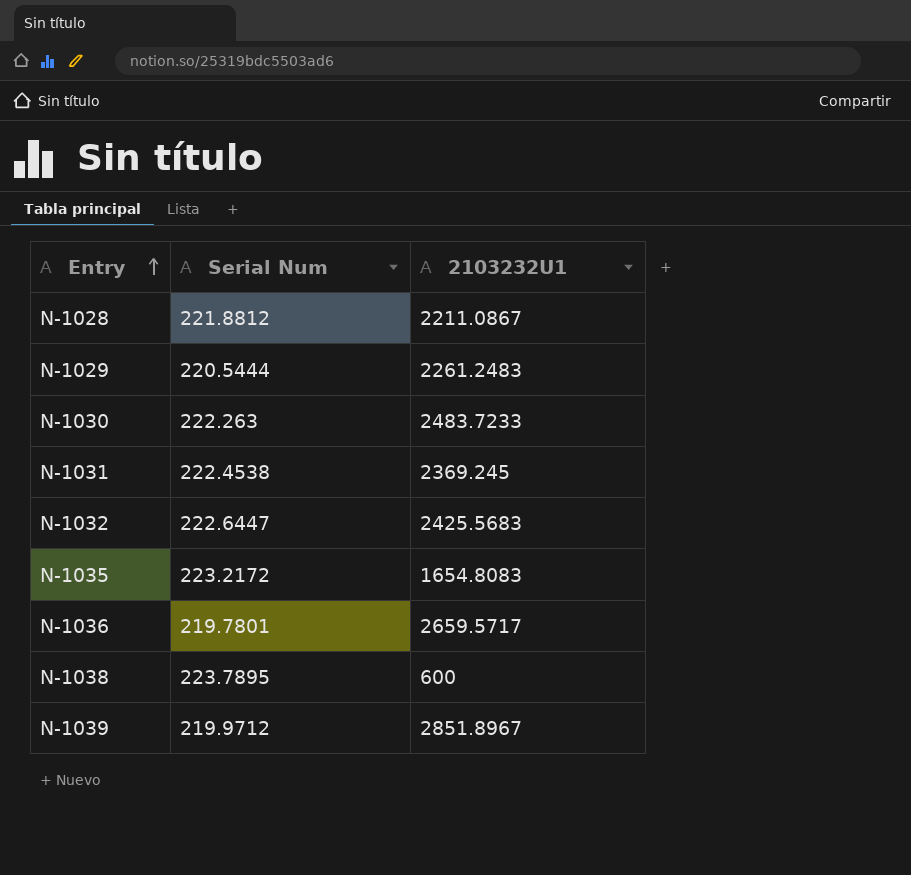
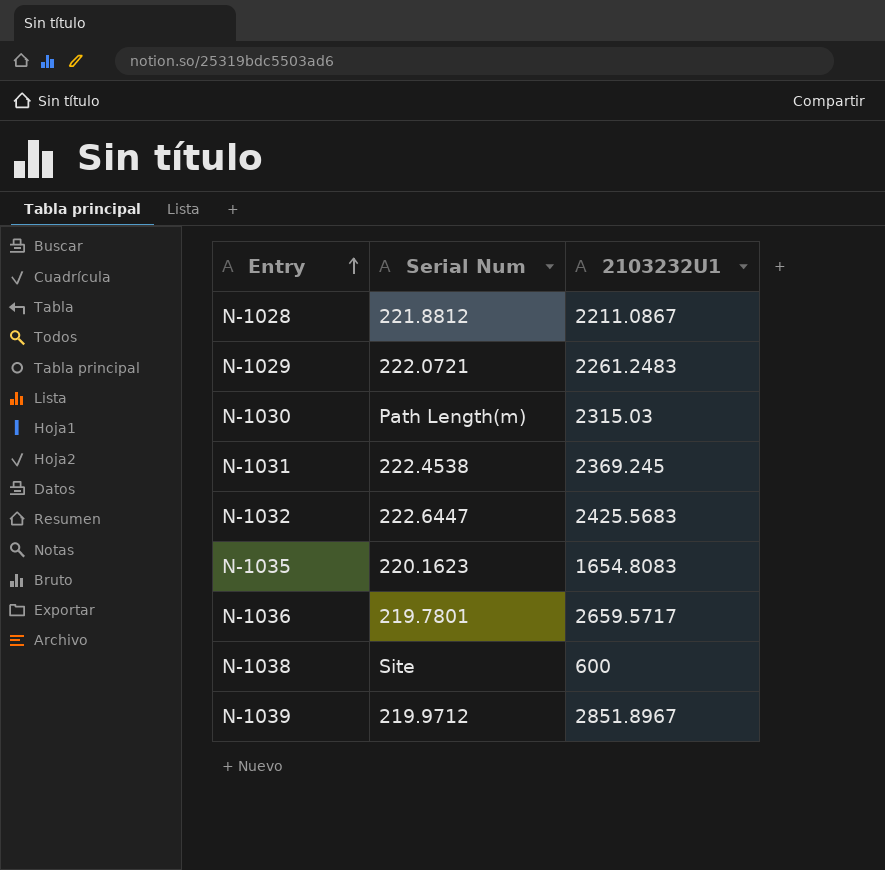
N-1029 | Serial Num: 220.5444 -> 222.0721
N-1030 | Serial Num: 222.263 -> Path Length(m)
N-1030 | 2103232U1: 2483.7233 -> 2315.03
N-1035 | Serial Num: 223.2172 -> 220.1623
N-1038 | Serial Num: 223.7895 -> Site

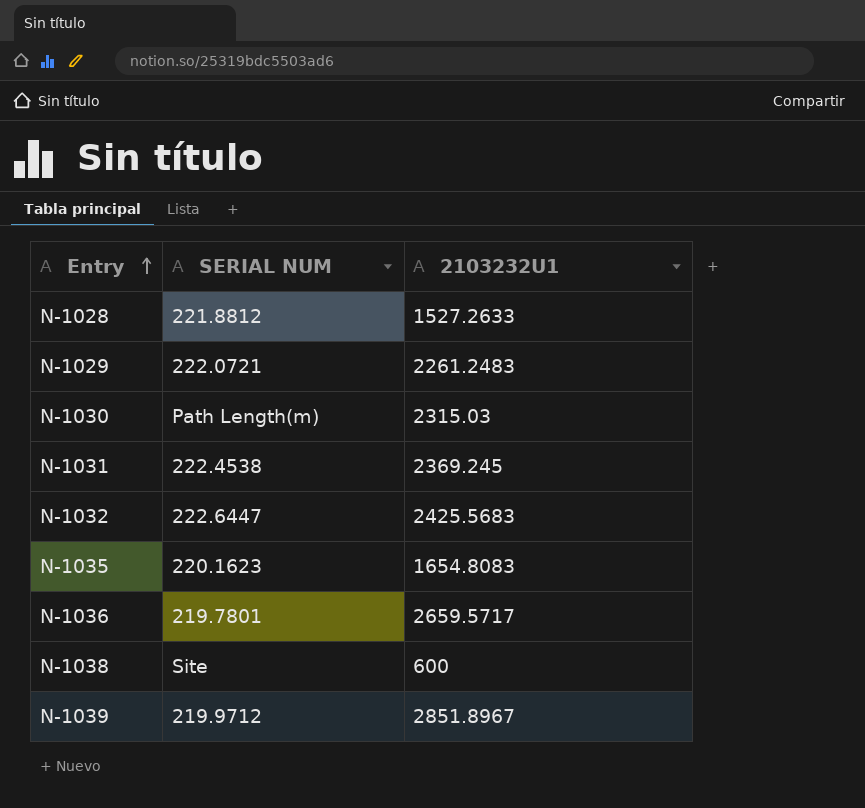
column name: Serial Num -> SERIAL NUM
N-1028 | 2103232U1: 2211.0867 -> 1527.2633

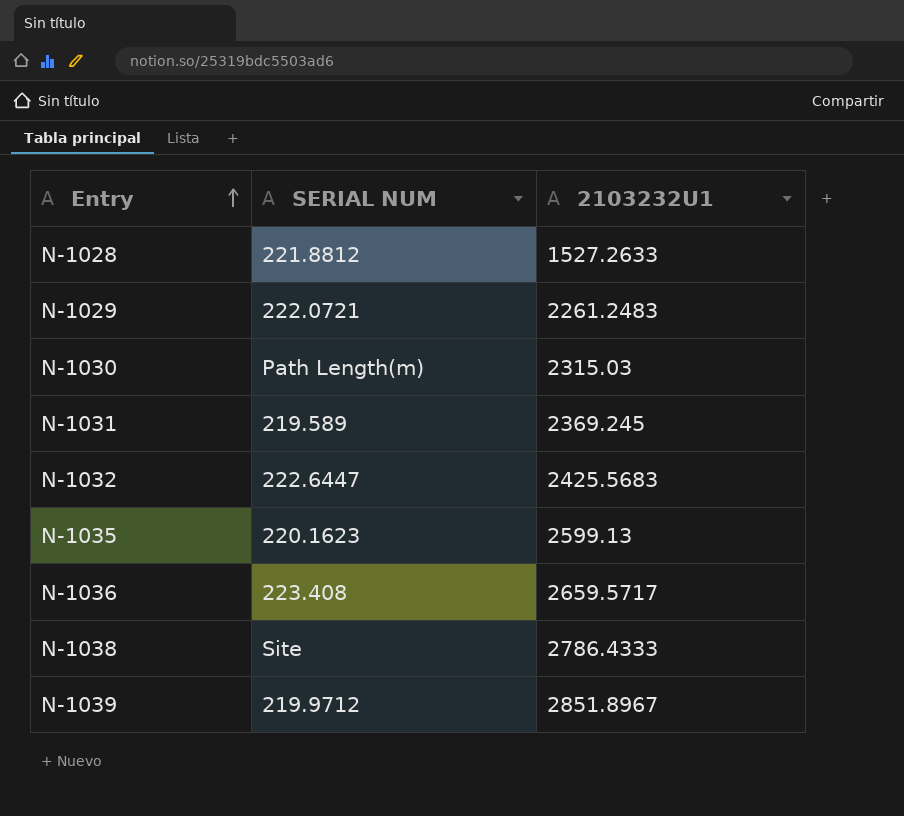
N-1031 | SERIAL NUM: 222.4538 -> 219.589
N-1035 | 2103232U1: 1654.8083 -> 2599.13
N-1036 | SERIAL NUM: 219.7801 -> 223.408
N-1038 | 2103232U1: 600 -> 2786.4333

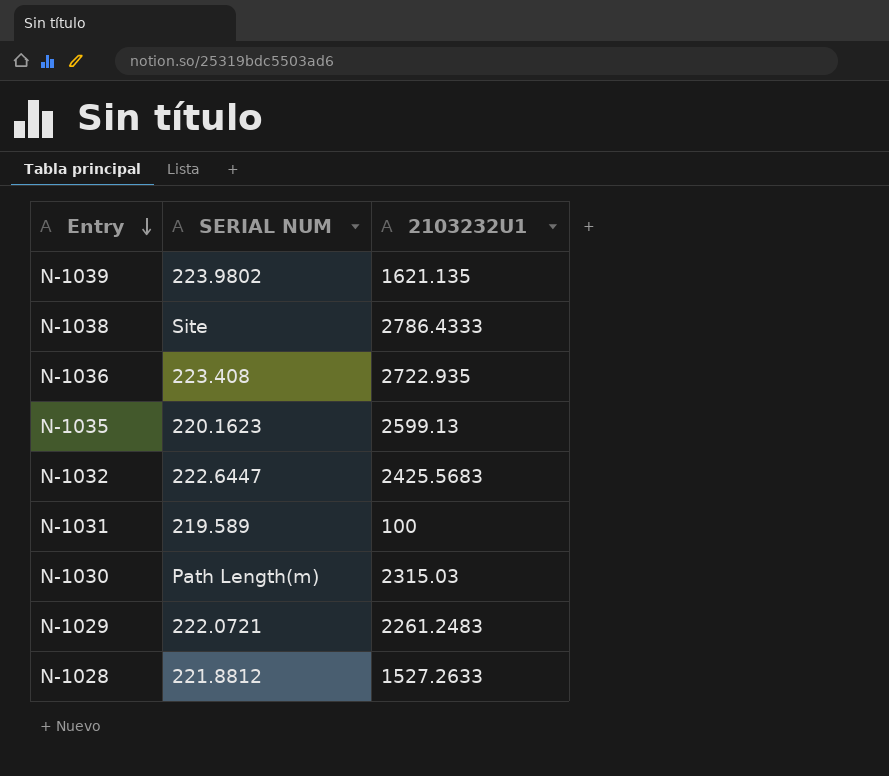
row order: Entry ascending -> Entry descending
N-1039 | SERIAL NUM: 219.9712 -> 223.9802
N-1039 | 2103232U1: 2851.8967 -> 1621.135
N-1036 | 2103232U1: 2659.5717 -> 2722.935
N-1031 | 2103232U1: 2369.245 -> 100

